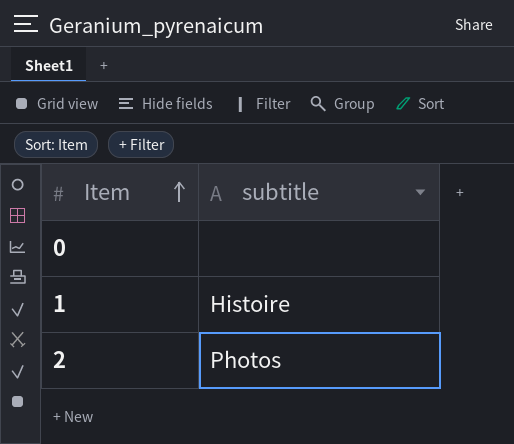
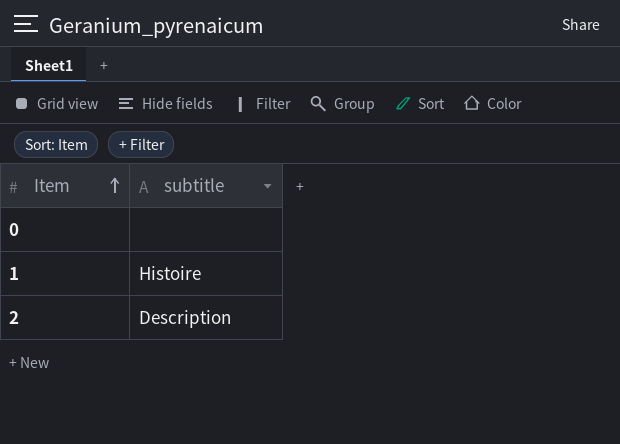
2 | subtitle: Photos -> Description

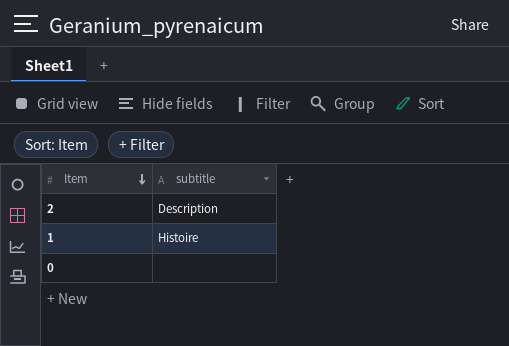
row order: Item ascending -> Item descending

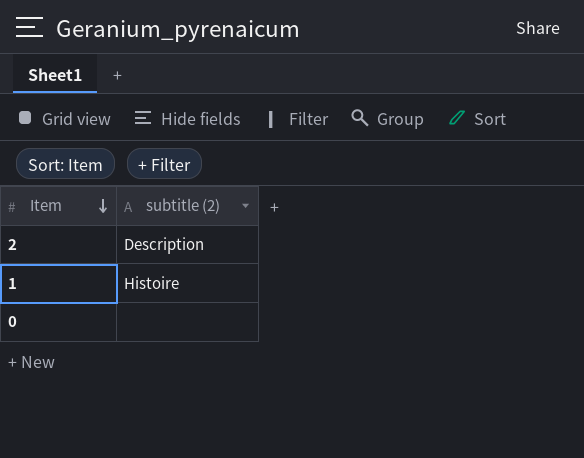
column name: subtitle -> subtitle (2)

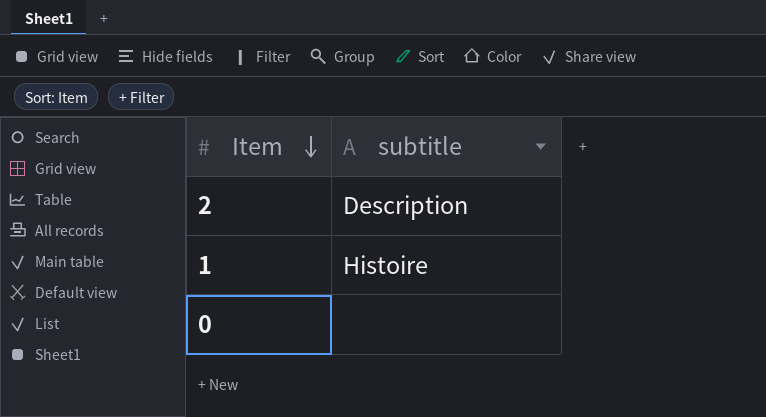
column name: subtitle (2) -> subtitle

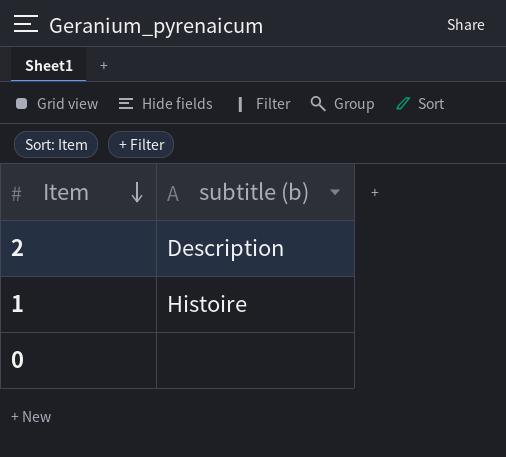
column name: subtitle -> subtitle (b)

